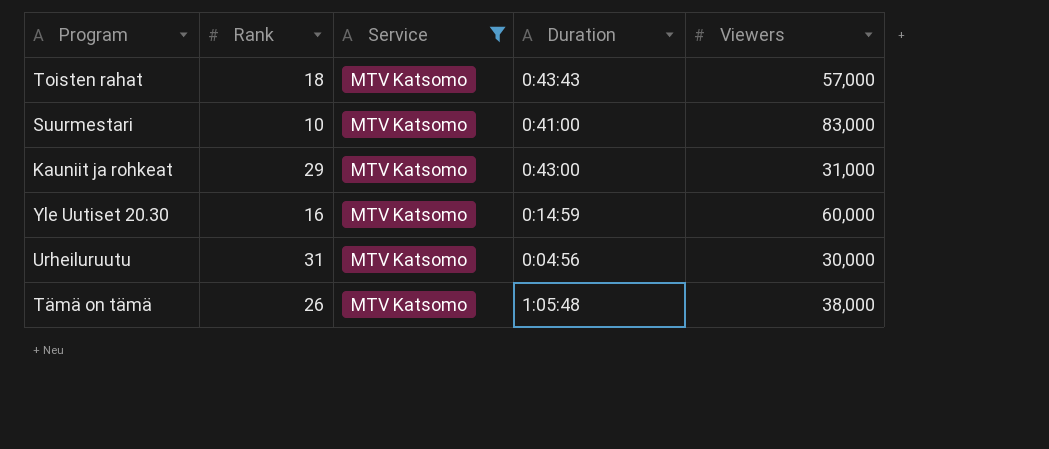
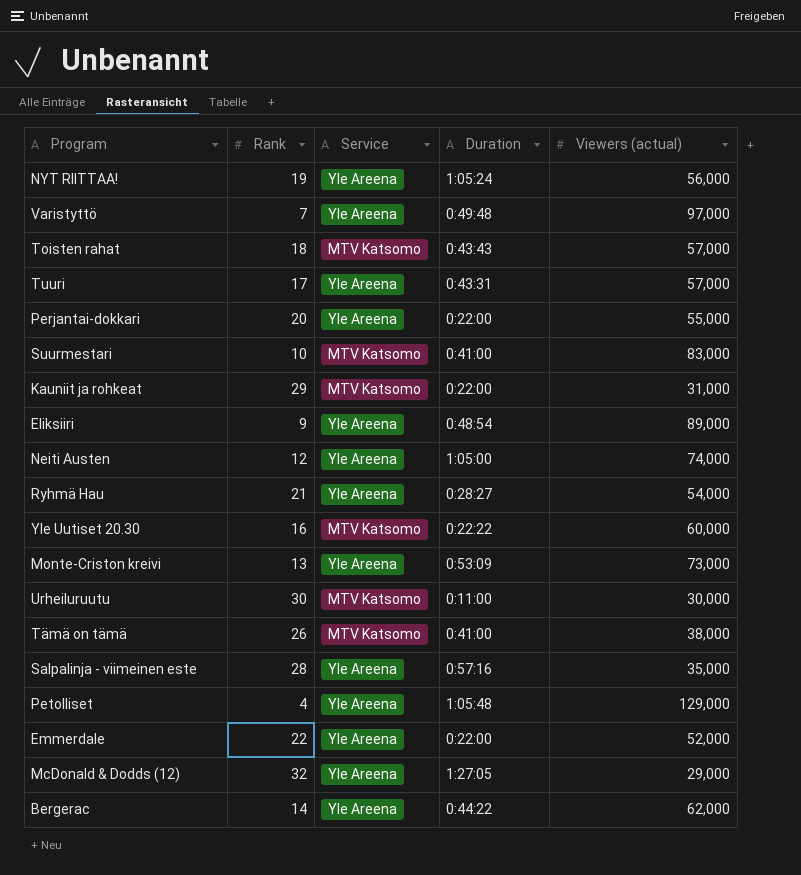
filter: Service = MTV Katsomo -> none
column name: Viewers -> Viewers (actual)
Kauniit ja rohkeat | Duration: 0:43:00 -> 0:22:00
Yle Uutiset 20.30 | Duration: 0:14:59 -> 0:22:22
Urheiluruutu | Rank: 31 -> 30
Urheiluruutu | Duration: 0:04:56 -> 0:11:00
Tämä on tämä | Duration: 1:05:48 -> 0:41:00

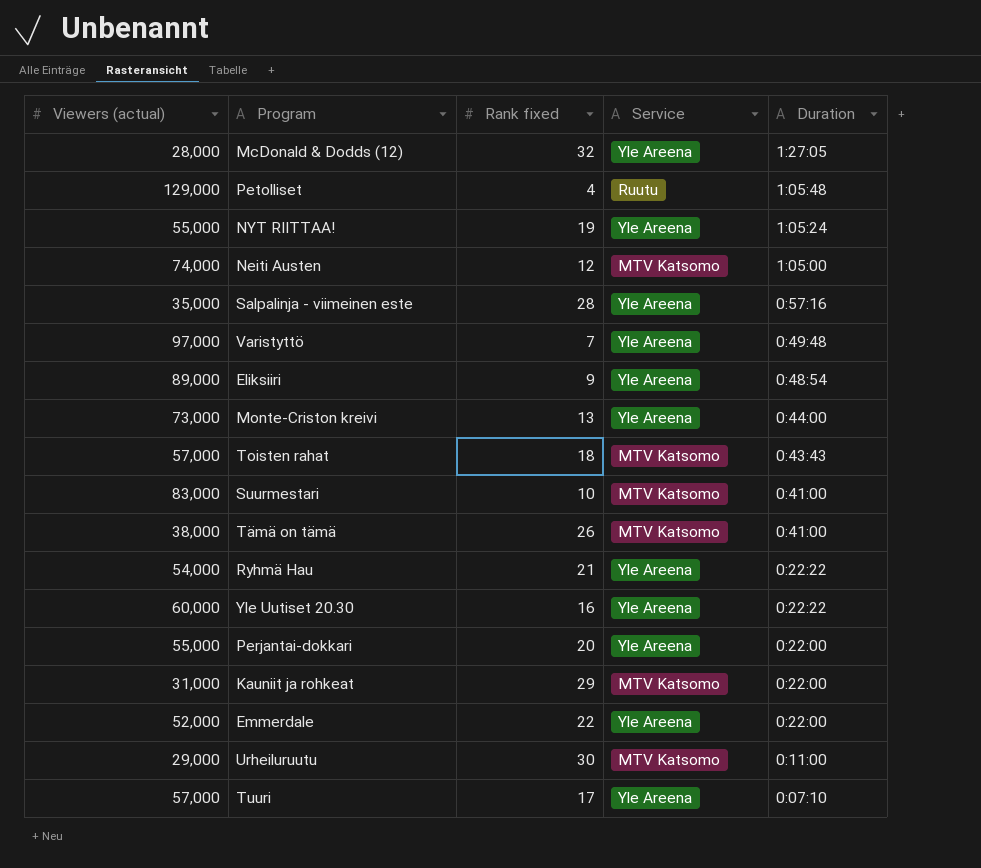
row order: none -> Duration descending
column Viewers (actual) | position: 5 -> 1
column name: Rank -> Rank fixed
row Bergerac: 14 | Yle Areena | 0:44:22 | 62,000 -> none
McDonald & Dodds (12) | Viewers (actual): 29,000 -> 28,000
Petolliset | Service: Yle Areena -> Ruutu
NYT RIITTAA! | Viewers (actual): 56,000 -> 55,000
Neiti Austen | Service: Yle Areena -> MTV Katsomo
Monte-Criston kreivi | Duration: 0:53:09 -> 0:44:00
Ryhmä Hau | Duration: 0:28:27 -> 0:22:22
Yle Uutiset 20.30 | Service: MTV Katsomo -> Yle Areena
Urheiluruutu | Viewers (actual): 30,000 -> 29,000
Tuuri | Duration: 0:43:31 -> 0:07:10

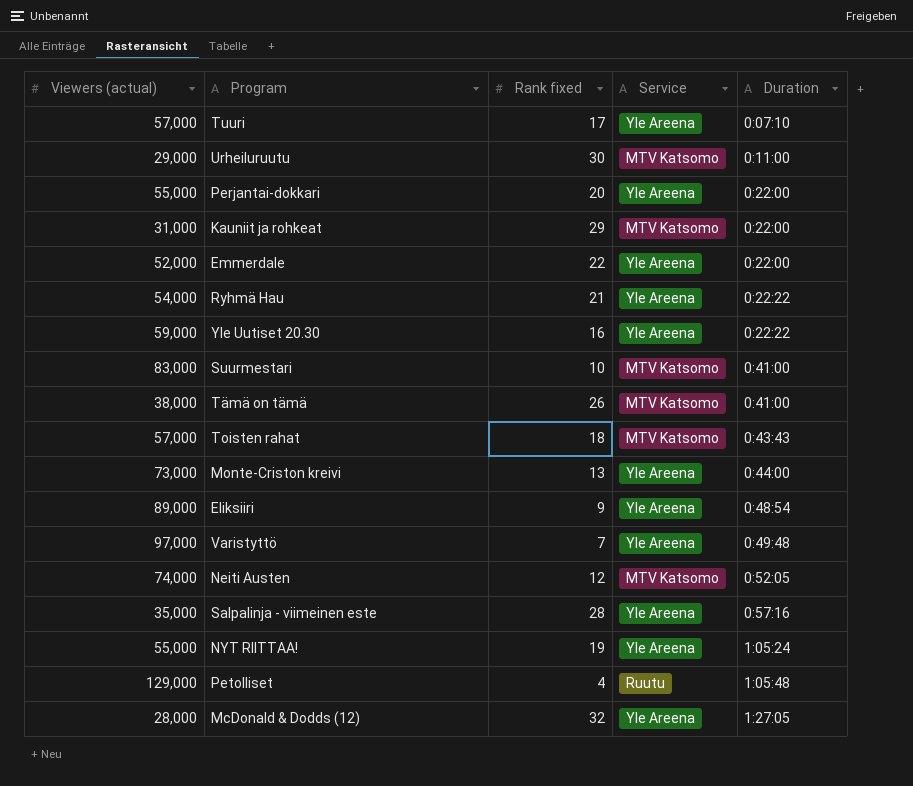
row order: Duration descending -> Duration ascending
Yle Uutiset 20.30 | Viewers (actual): 60,000 -> 59,000
Neiti Austen | Duration: 1:05:00 -> 0:52:05

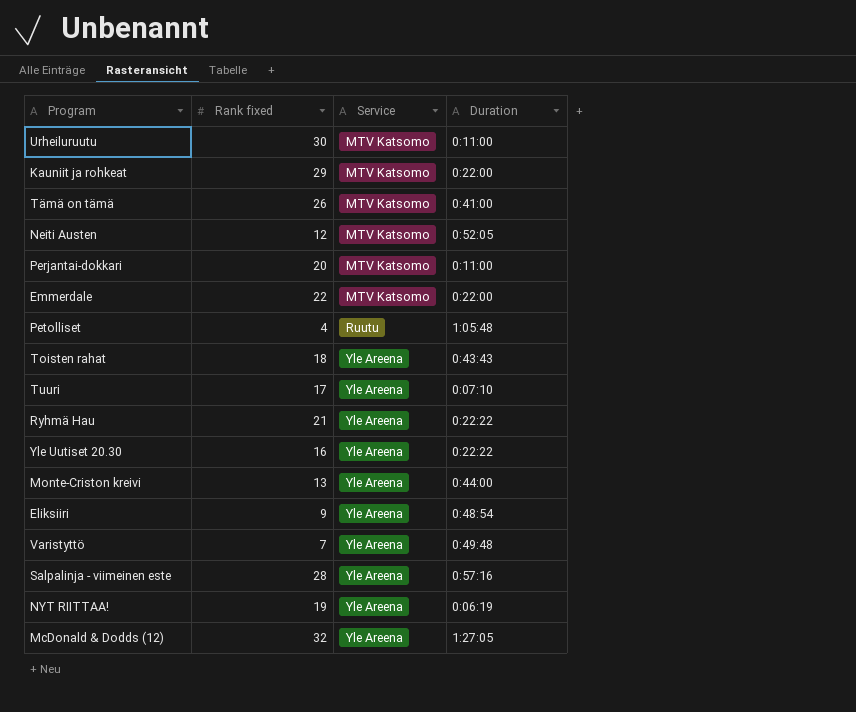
row order: Duration ascending -> Service ascending
column Viewers (actual) | position: 1 -> none
row Suurmestari: 83,000 | 10 | MTV Katsomo | 0:41:00 -> none
Perjantai-dokkari | Service: Yle Areena -> MTV Katsomo
Perjantai-dokkari | Duration: 0:22:00 -> 0:11:00
Emmerdale | Service: Yle Areena -> MTV Katsomo
Toisten rahat | Service: MTV Katsomo -> Yle Areena
NYT RIITTAA! | Duration: 1:05:24 -> 0:06:19

